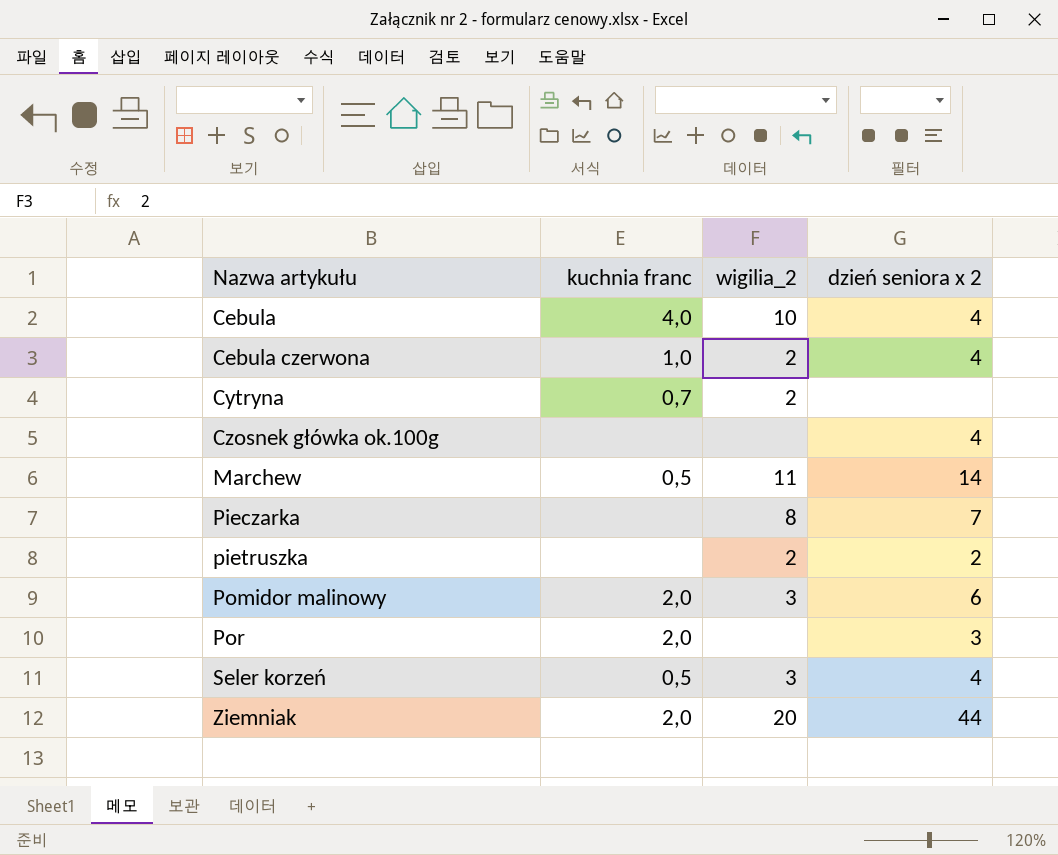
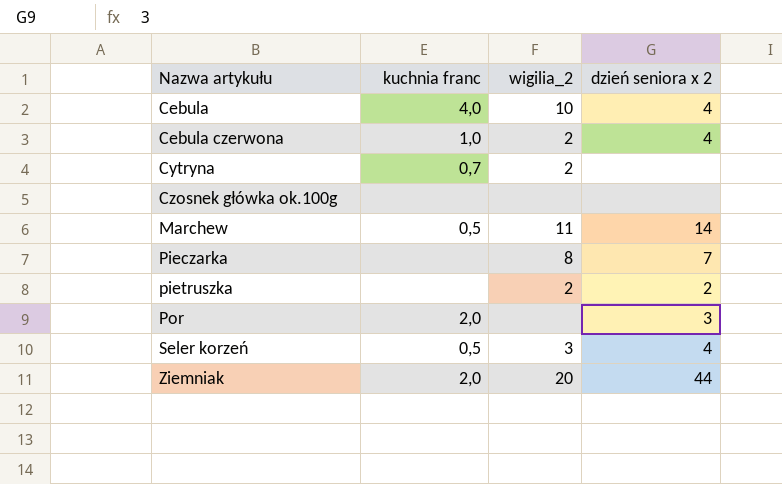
row Pomidor malinowy: 2,0 | 3 | 6 -> none
Czosnek główka ok.100g | dzień seniora x 2: 4 -> none

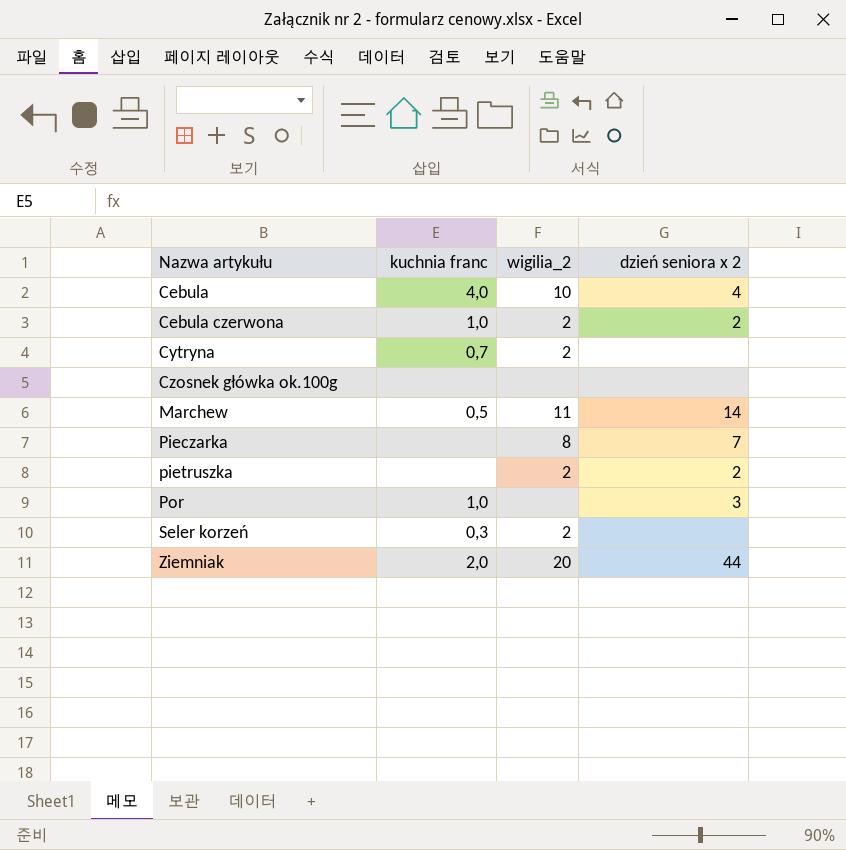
Cebula czerwona | dzień seniora x 2: 4 -> 2
Por | kuchnia franc: 2,0 -> 1,0
Seler korzeń | kuchnia franc: 0,5 -> 0,3
Seler korzeń | wigilia_2: 3 -> 2
Seler korzeń | dzień seniora x 2: 4 -> none

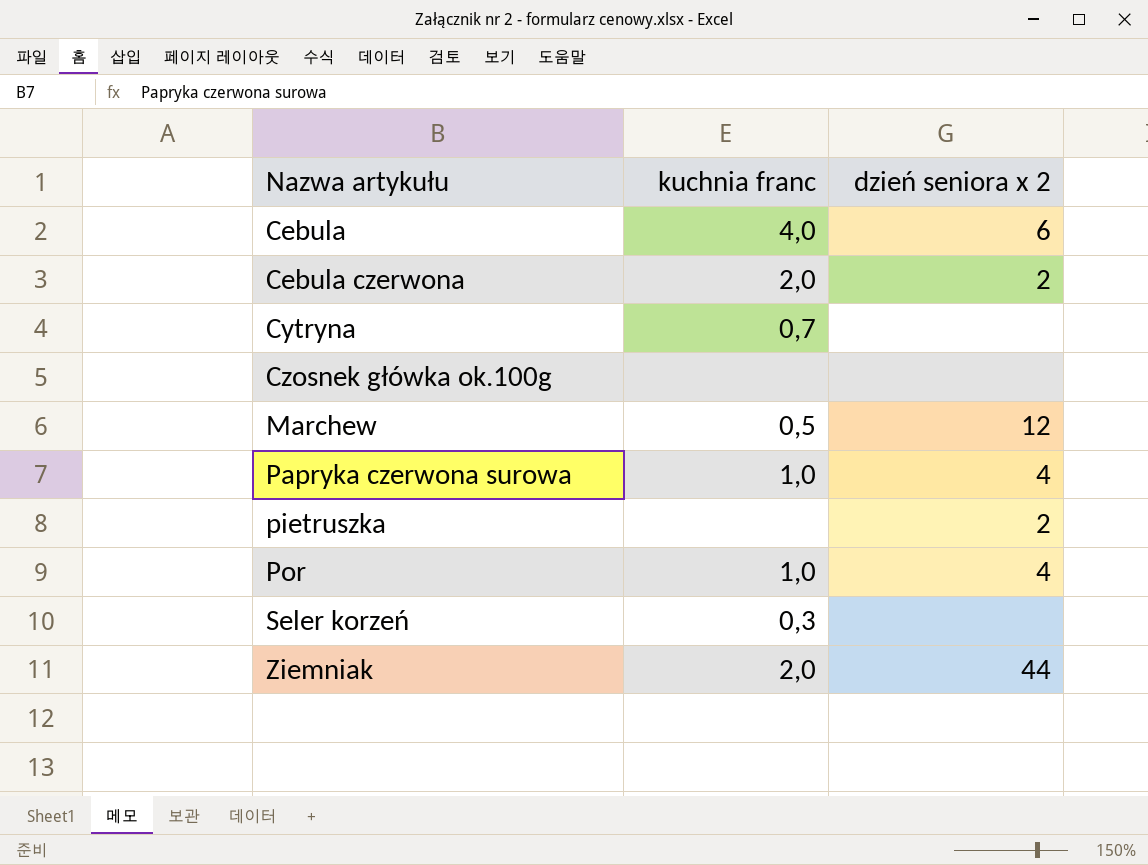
column wigilia_2 | position: 3 -> none
row Pieczarka: none | 8 | 7 -> none
Cebula | dzień seniora x 2: 4 -> 6
Cebula czerwona | kuchnia franc: 1,0 -> 2,0
Marchew | dzień seniora x 2: 14 -> 12
row Papryka czerwona surowa: none -> 1,0 | 4
Por | dzień seniora x 2: 3 -> 4

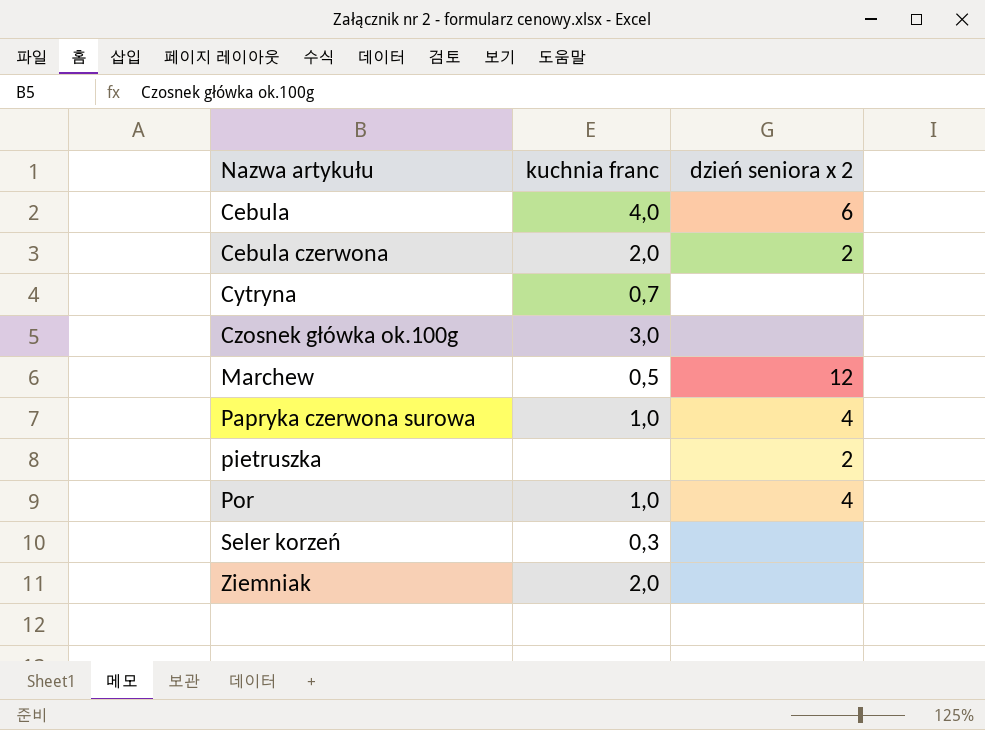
Czosnek główka ok.100g | kuchnia franc: none -> 3,0
Ziemniak | dzień seniora x 2: 44 -> none

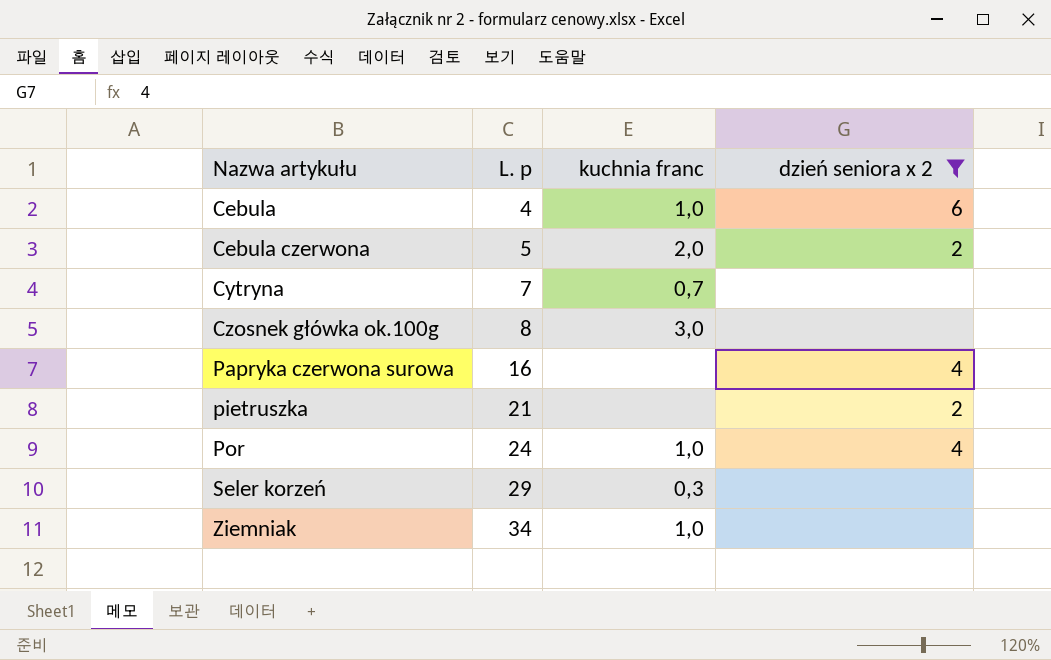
filter: none -> dzień seniora x 2 != 12
column L. p | position: none -> 2
Cebula | kuchnia franc: 4,0 -> 1,0
Papryka czerwona surowa | kuchnia franc: 1,0 -> none
Ziemniak | kuchnia franc: 2,0 -> 1,0

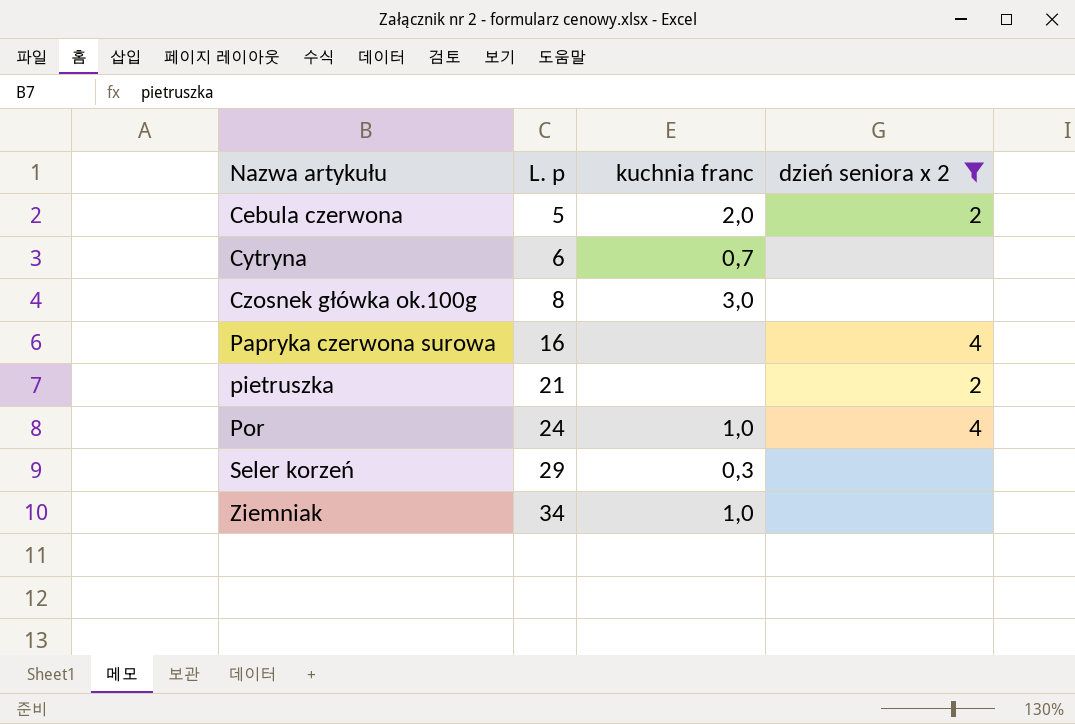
row Cebula: 4 | 1,0 | 6 -> none
Cytryna | L. p: 7 -> 6

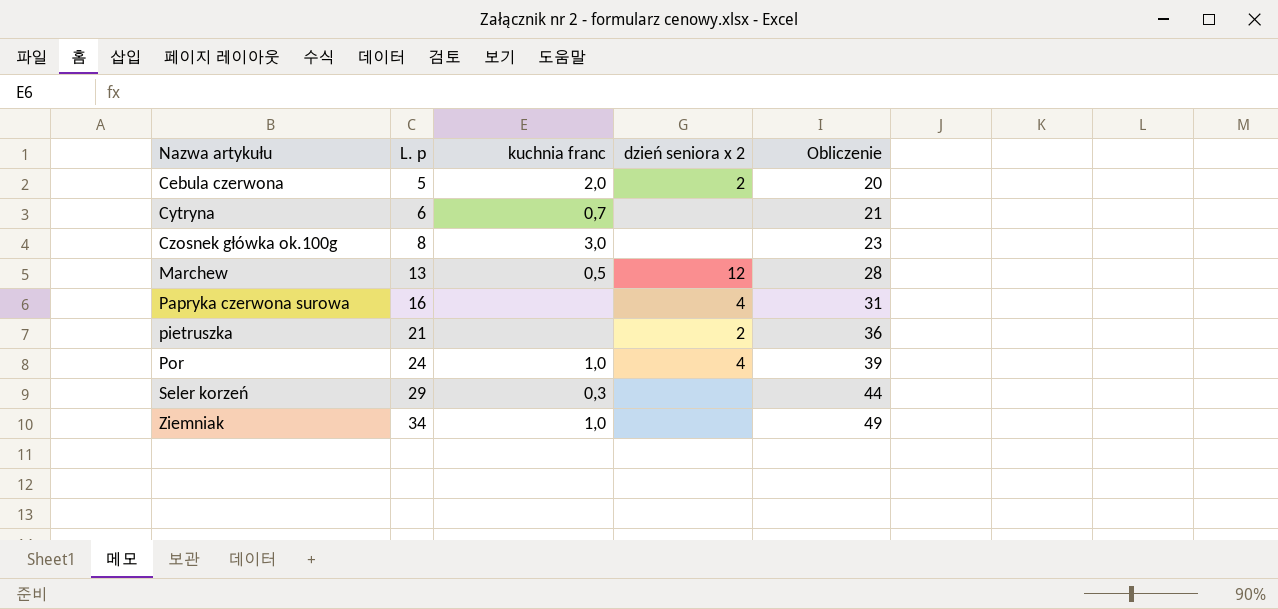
filter: dzień seniora x 2 != 12 -> none
column Obliczenie | formula: none -> [L. p] + 15

